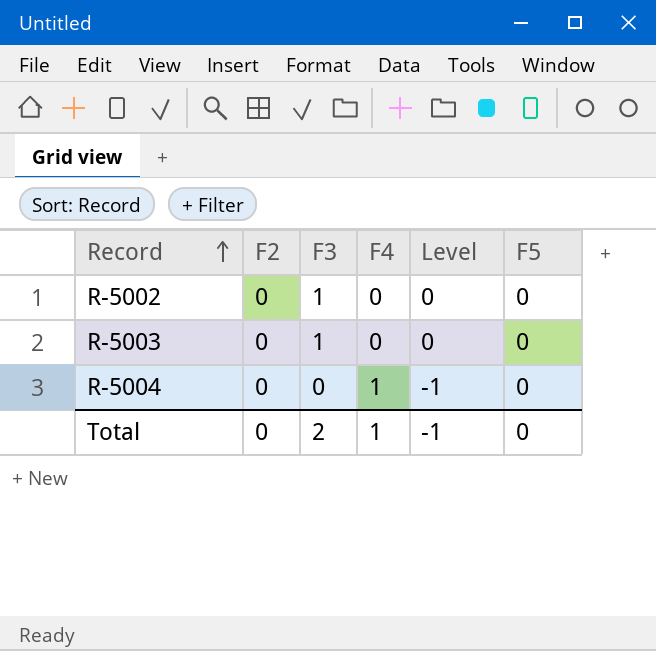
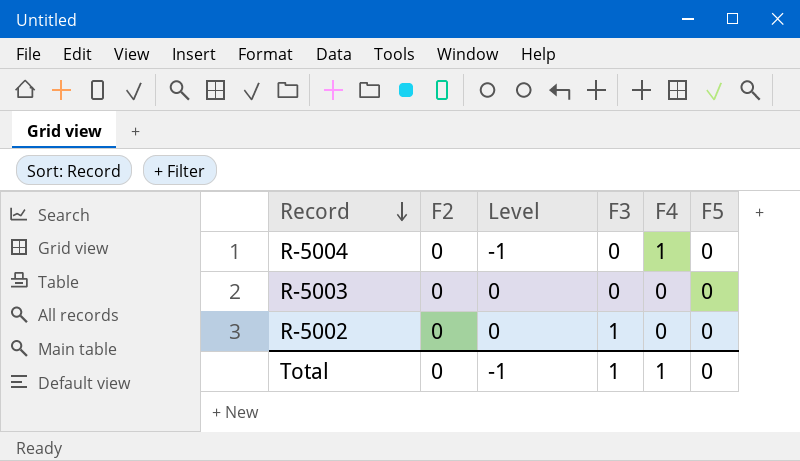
row order: Record ascending -> Record descending
column Level | position: 5 -> 3
R-5003 | F3: 1 -> 0
Total | F3: 2 -> 1

